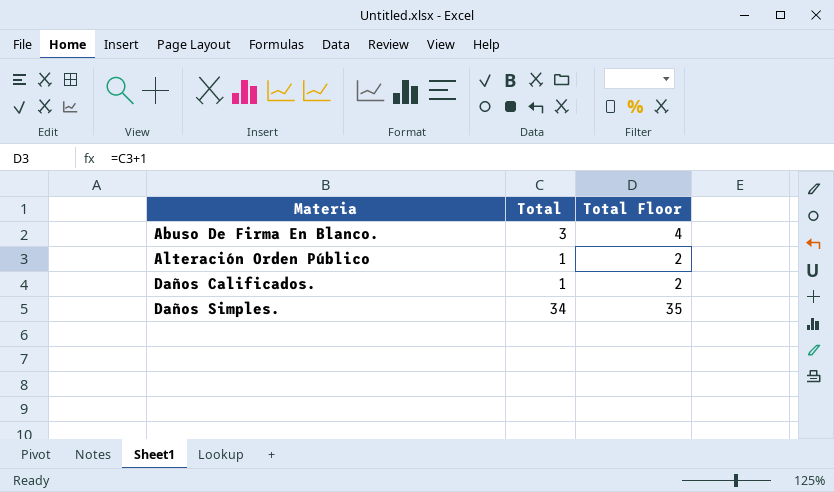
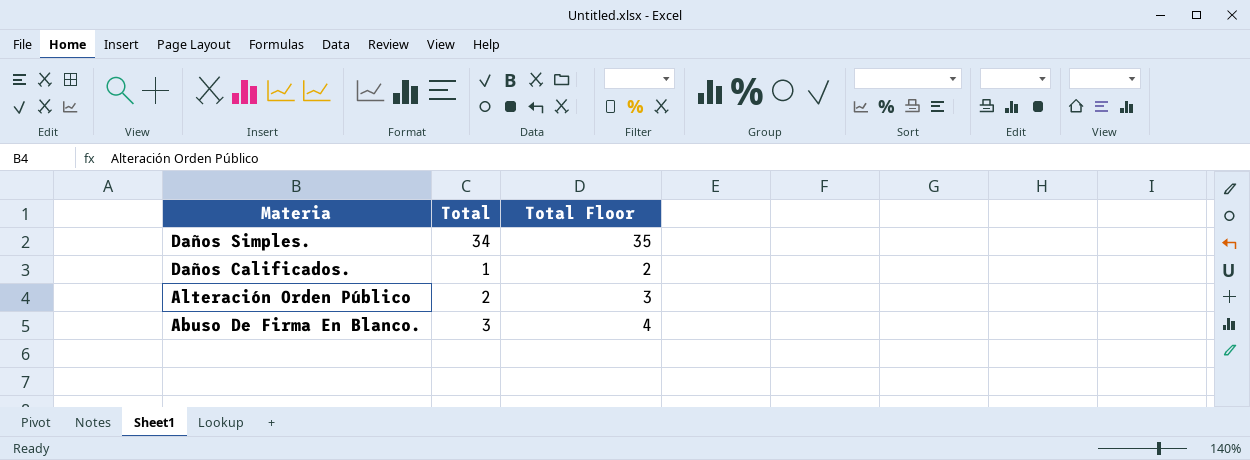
row order: Materia ascending -> Materia descending
Alteración Orden Público | Total: 1 -> 2
Alteración Orden Público | Total Floor: 2 -> 3

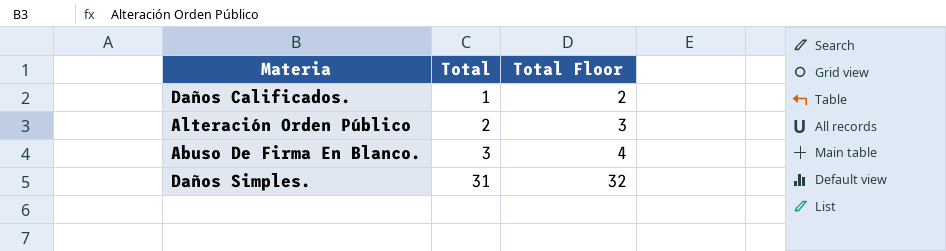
row order: Materia descending -> Total ascending
Daños Simples. | Total: 34 -> 31
Daños Simples. | Total Floor: 35 -> 32

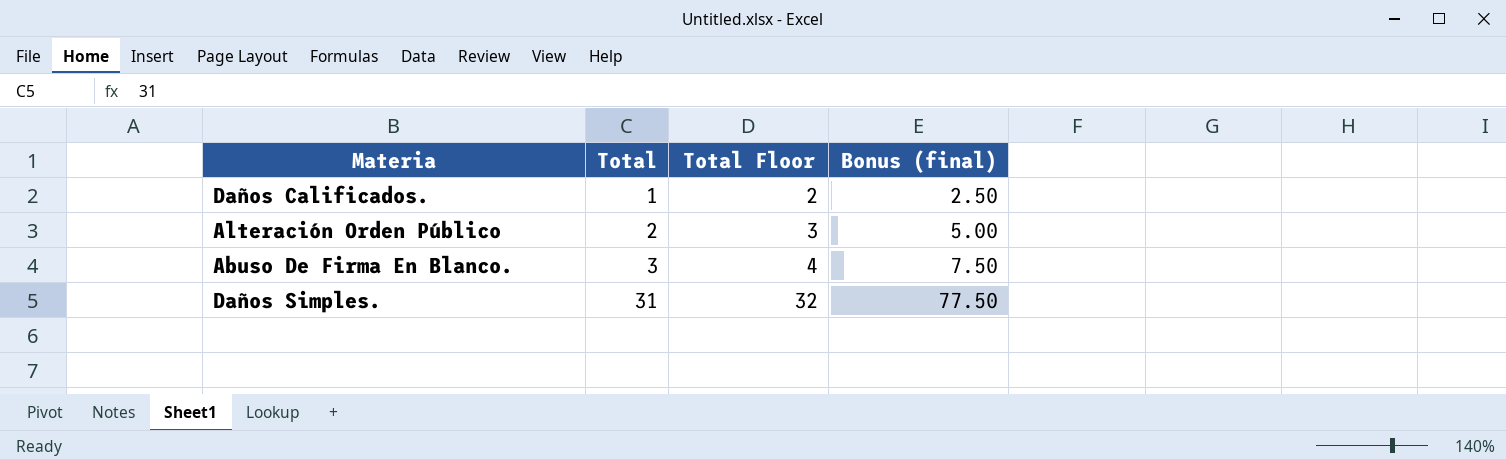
column Bonus (final) | formula: none -> [Total] * 2.5

